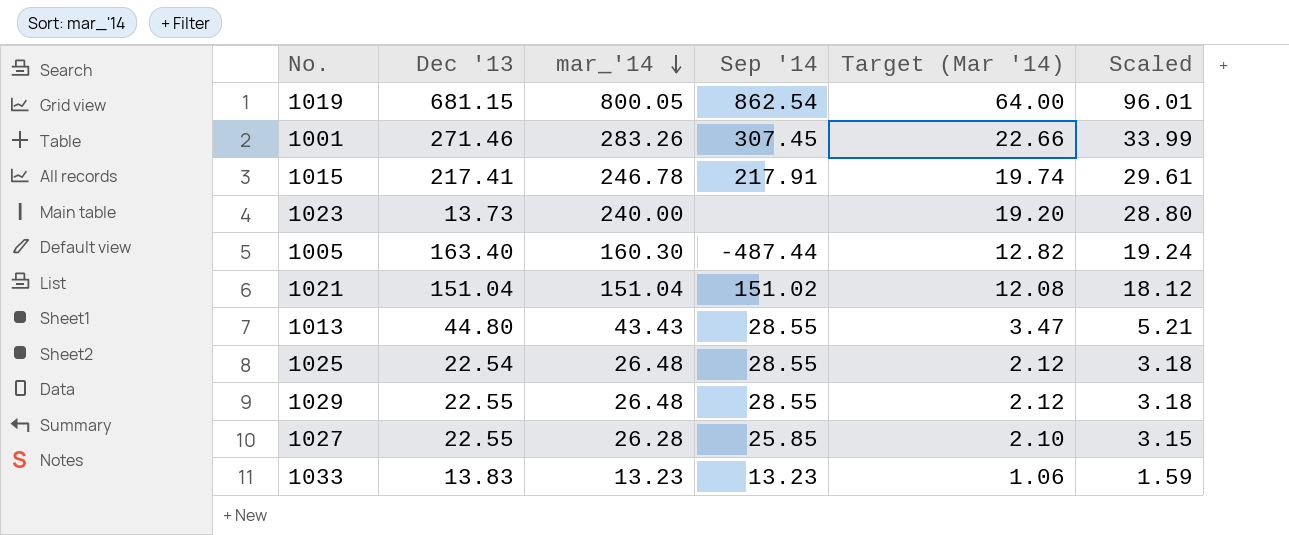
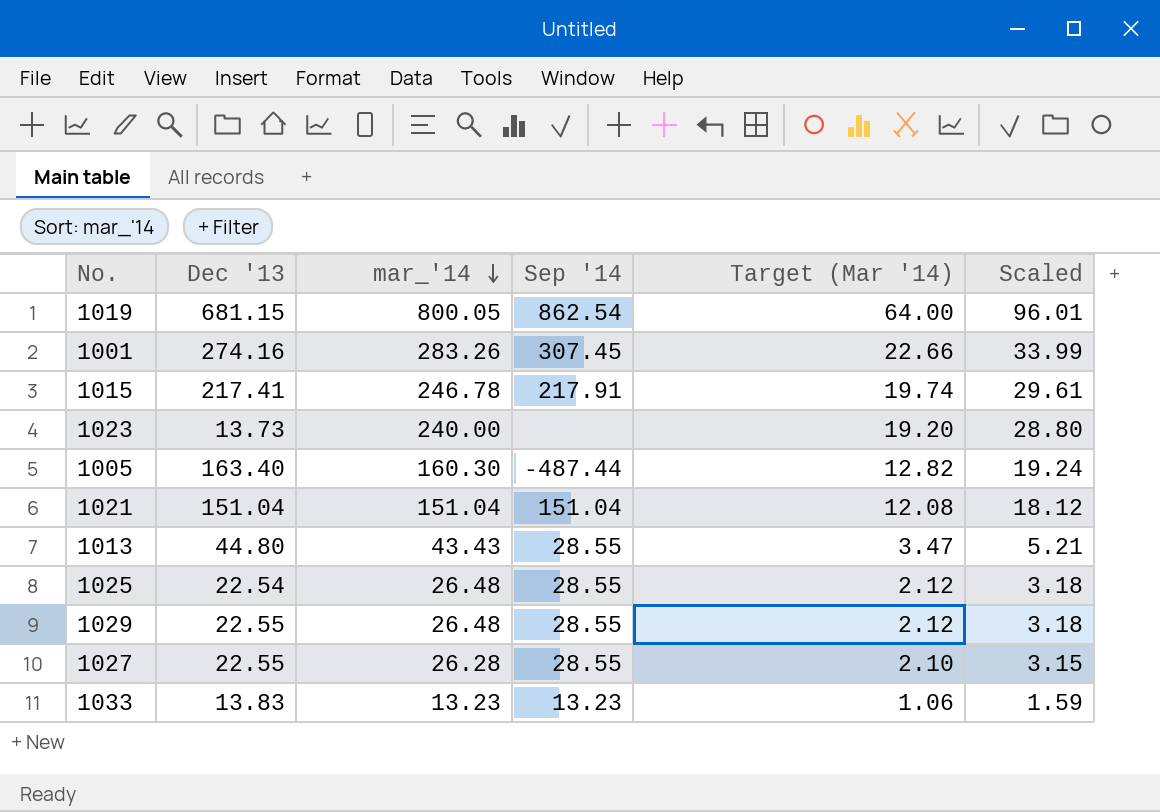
1001 | Dec '13: 271.46 -> 274.16
1021 | Sep '14: 151.02 -> 151.04
1027 | Sep '14: 25.85 -> 28.55

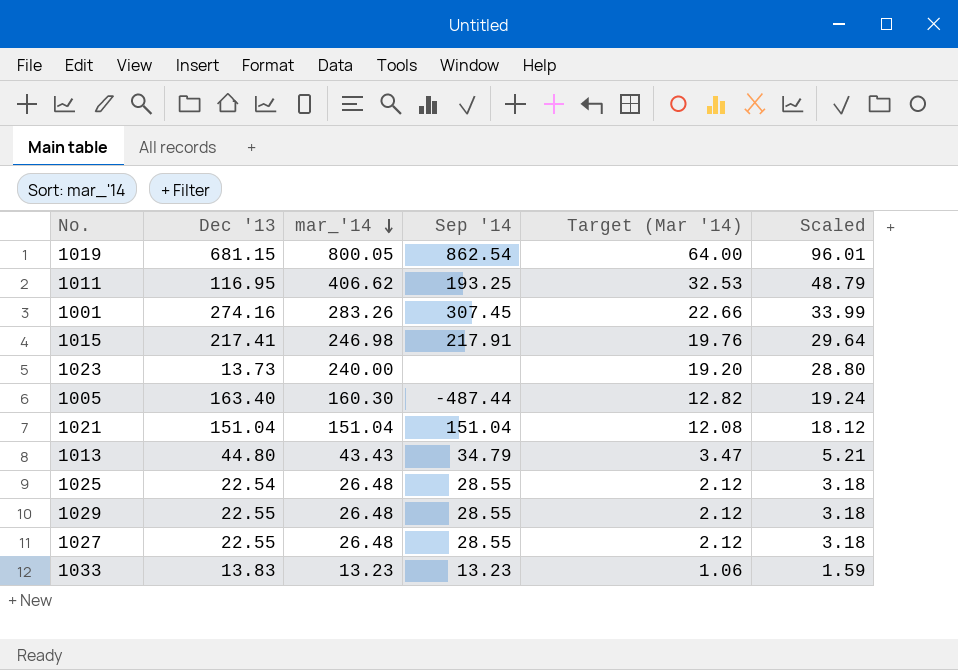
row 1011: none -> 116.95 | 406.62 | 193.25 | 32.53 | 48.79
1015 | mar_'14: 246.78 -> 246.98
1015 | Target (Mar '14): 19.74 -> 19.76
1015 | Scaled: 29.61 -> 29.64
1013 | Sep '14: 28.55 -> 34.79
1027 | mar_'14: 26.28 -> 26.48
1027 | Target (Mar '14): 2.10 -> 2.12
1027 | Scaled: 3.15 -> 3.18

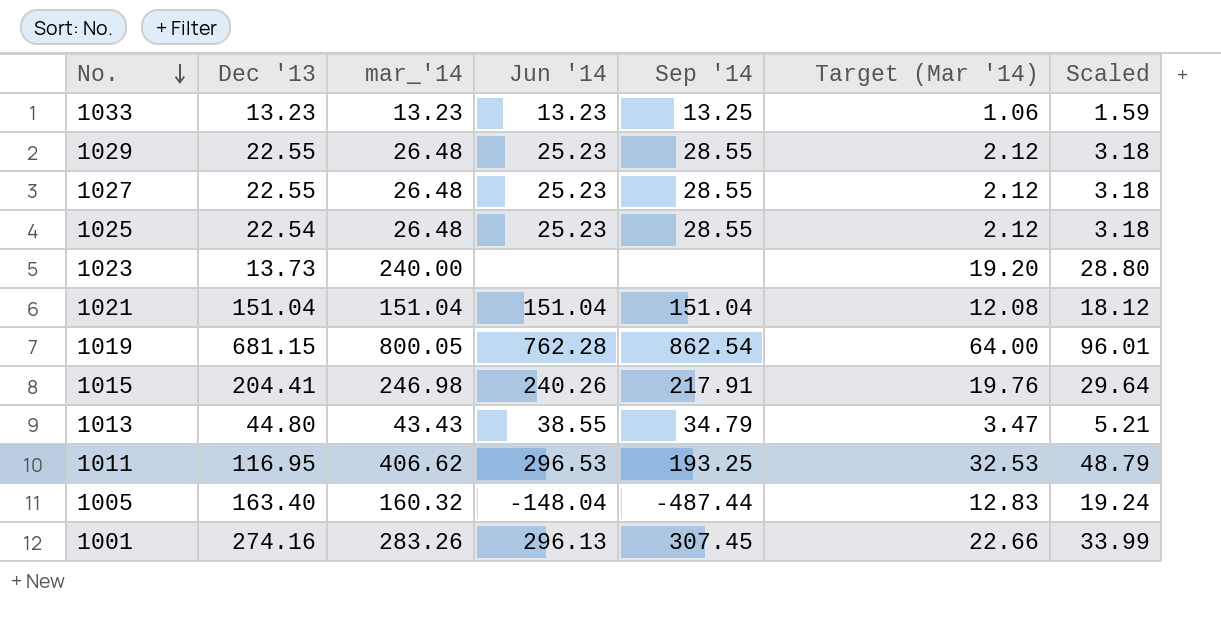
row order: mar_'14 descending -> No. descending
column Jun '14 | position: none -> 4
1033 | Dec '13: 13.83 -> 13.23
1033 | Sep '14: 13.23 -> 13.25
1015 | Dec '13: 217.41 -> 204.41
1005 | mar_'14: 160.30 -> 160.32
1005 | Target (Mar '14): 12.82 -> 12.83

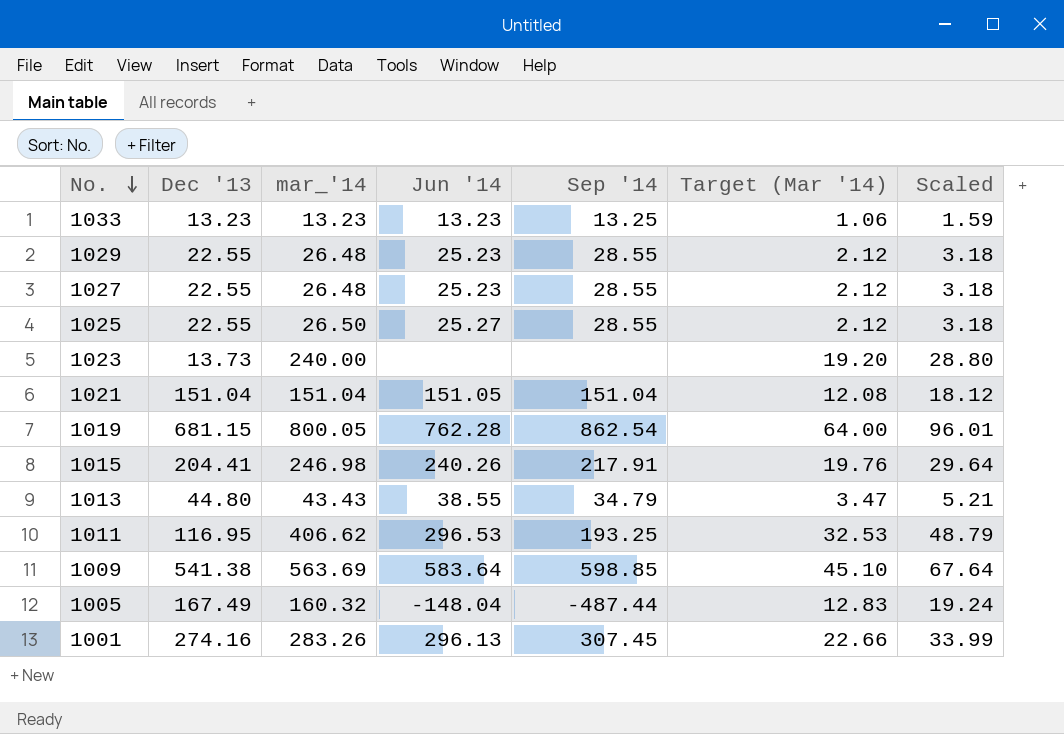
1025 | Dec '13: 22.54 -> 22.55
1025 | mar_'14: 26.48 -> 26.50
1025 | Jun '14: 25.23 -> 25.27
1021 | Jun '14: 151.04 -> 151.05
row 1009: none -> 541.38 | 563.69 | 583.64 | 598.85 | 45.10 | 67.64
1005 | Dec '13: 163.40 -> 167.49

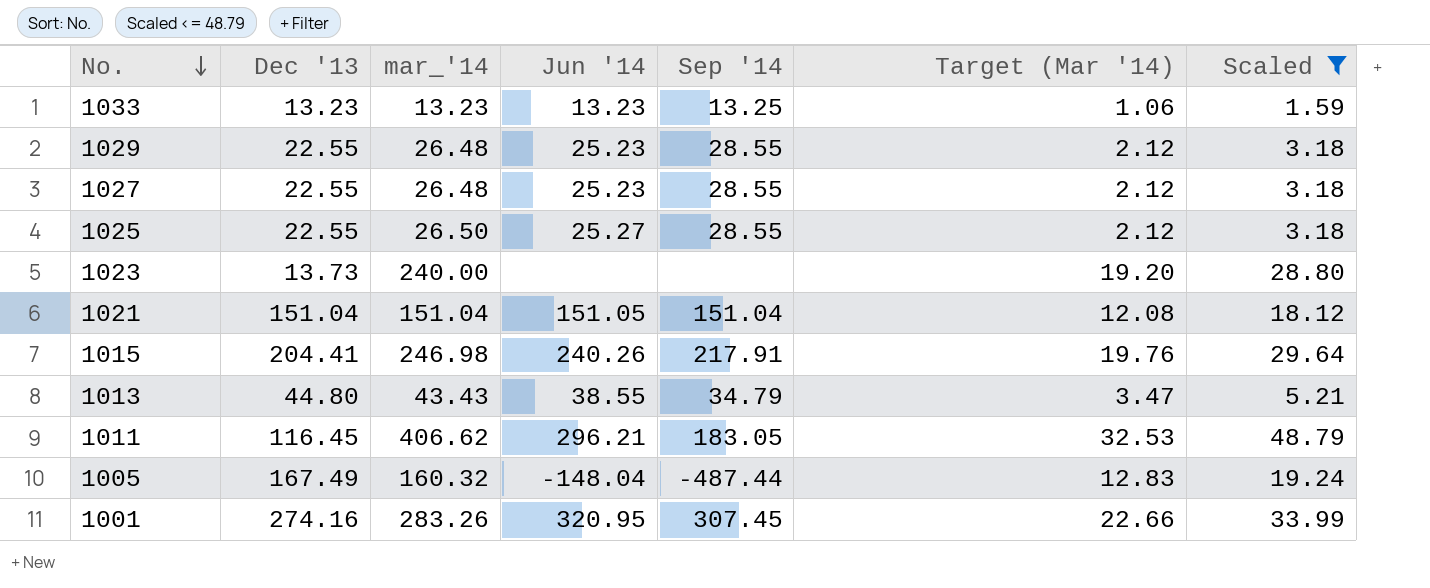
filter: none -> Scaled <= 48.79
1011 | Dec '13: 116.95 -> 116.45
1011 | Jun '14: 296.53 -> 296.21
1011 | Sep '14: 193.25 -> 183.05
1001 | Jun '14: 296.13 -> 320.95

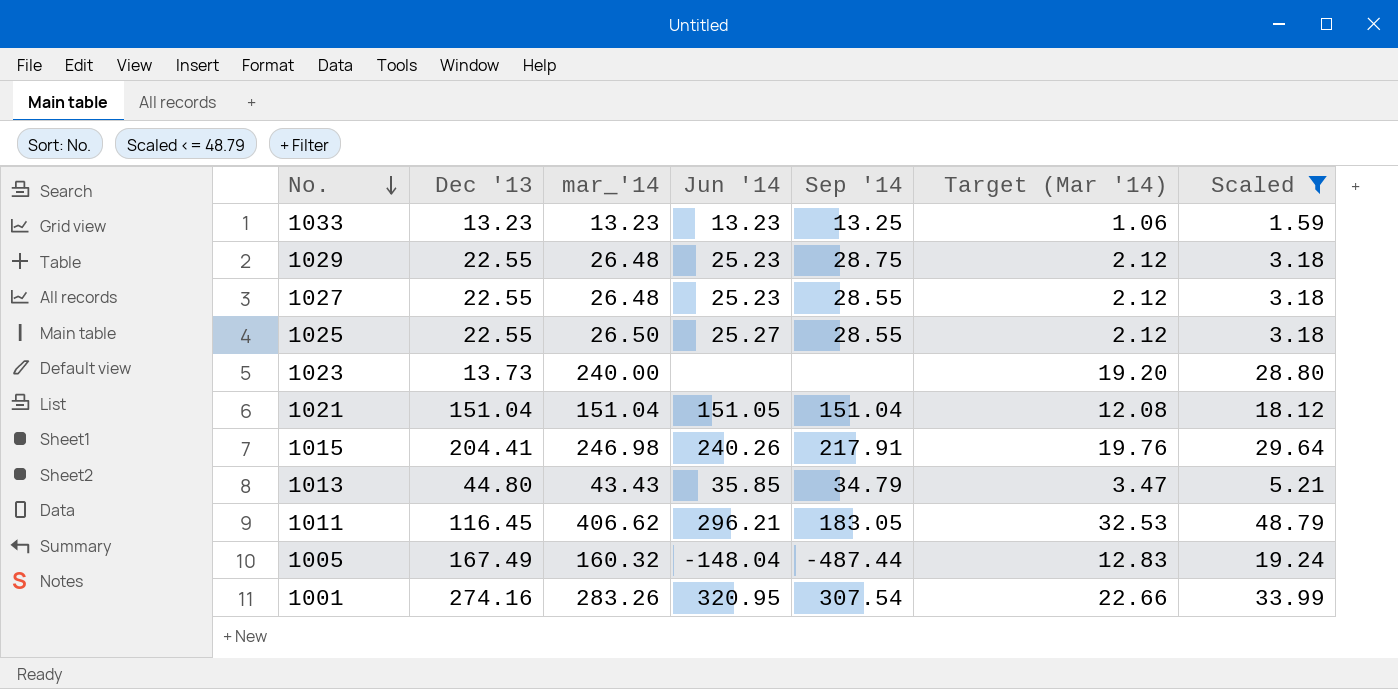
1029 | Sep '14: 28.55 -> 28.75
1013 | Jun '14: 38.55 -> 35.85
1001 | Sep '14: 307.45 -> 307.54

